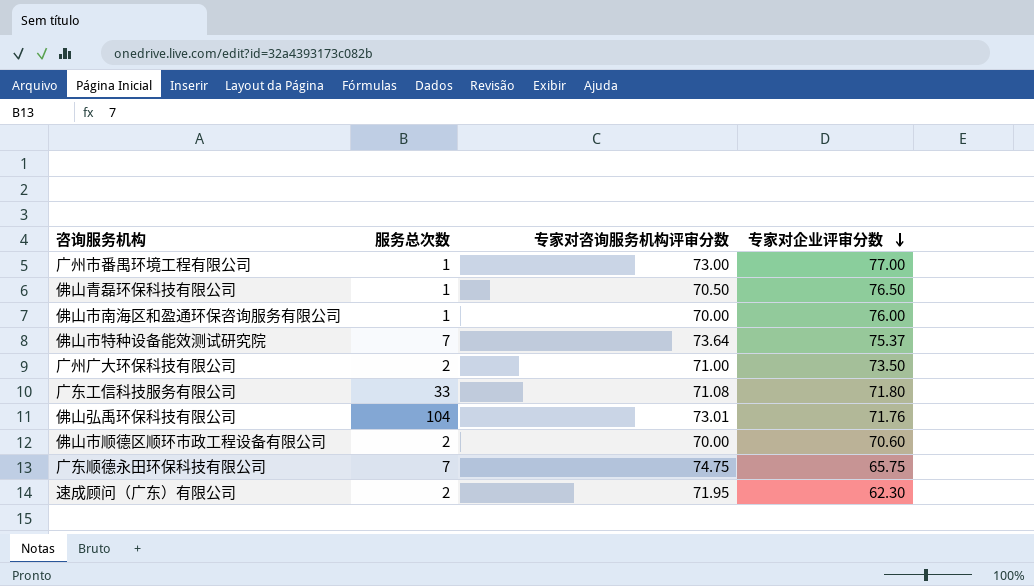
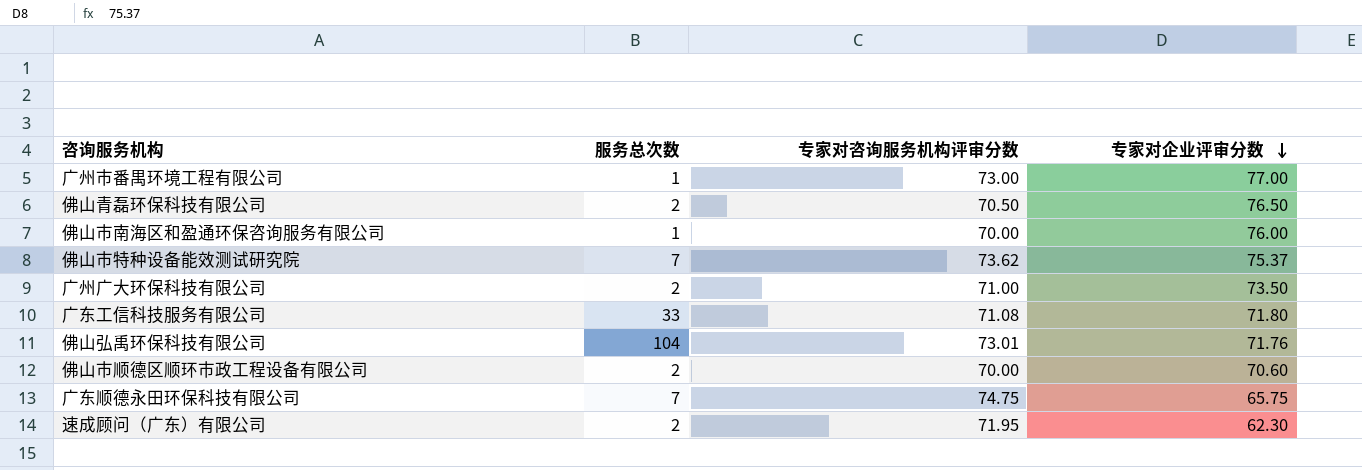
佛山青磊环保科技有限公司 | 服务总次数: 1 -> 2
佛山市特种设备能效测试研究院 | 专家对咨询服务机构评审分数: 73.64 -> 73.62

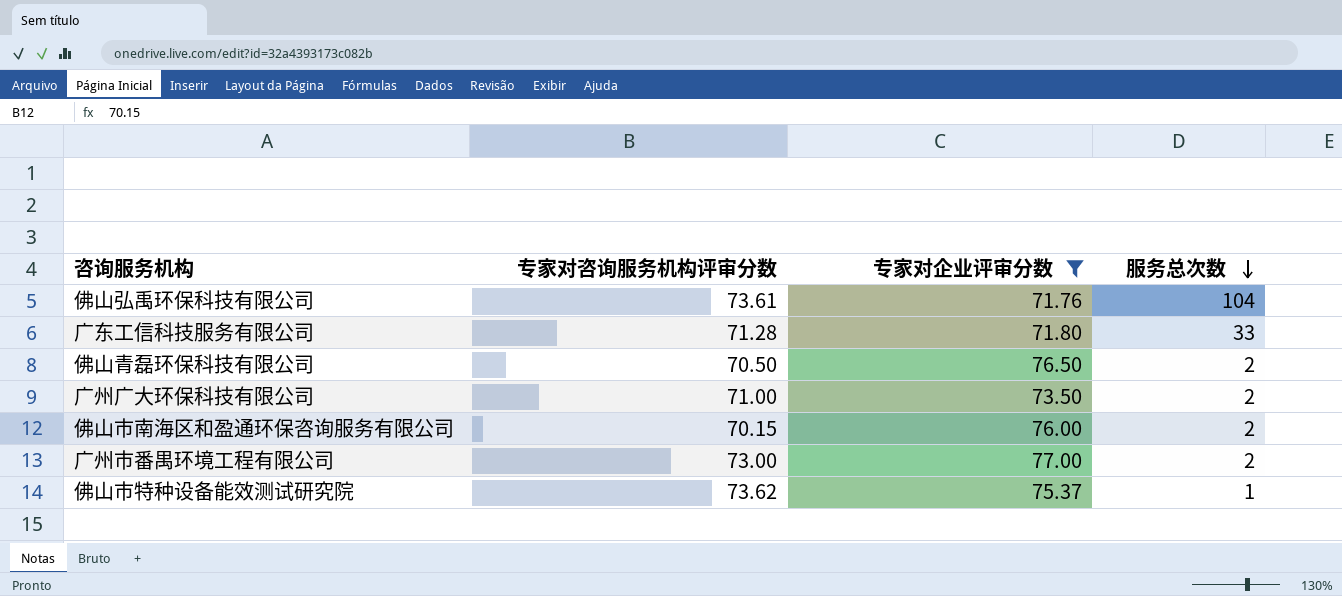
filter: none -> 专家对企业评审分数 >= 71.76
row order: 专家对企业评审分数 descending -> 服务总次数 descending
column 服务总次数 | position: 2 -> 4
佛山弘禹环保科技有限公司 | 专家对咨询服务机构评审分数: 73.01 -> 73.61
广东工信科技服务有限公司 | 专家对咨询服务机构评审分数: 71.08 -> 71.28
佛山市南海区和盈通环保咨询服务有限公司 | 专家对咨询服务机构评审分数: 70.00 -> 70.15
佛山市南海区和盈通环保咨询服务有限公司 | 服务总次数: 1 -> 2
广州市番禺环境工程有限公司 | 服务总次数: 1 -> 2
佛山市特种设备能效测试研究院 | 服务总次数: 7 -> 1

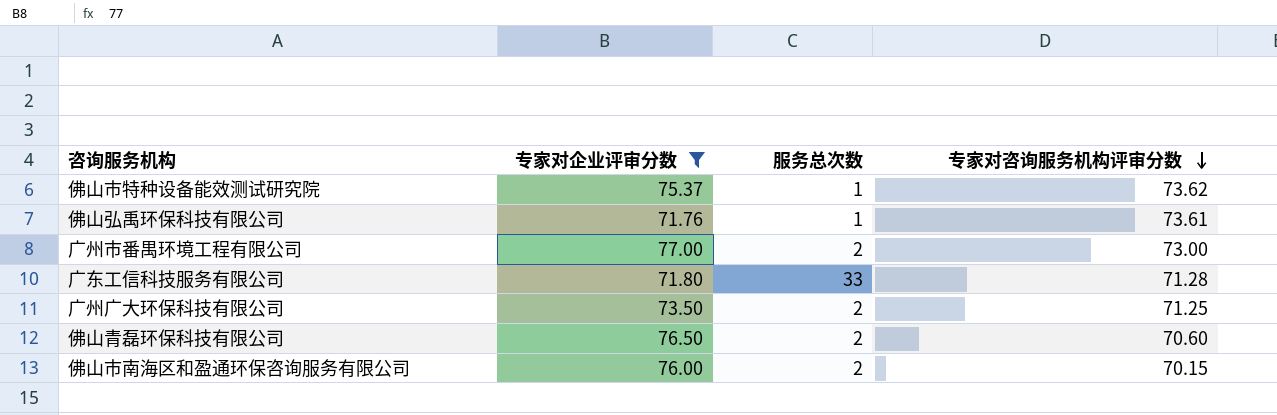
row order: 服务总次数 descending -> 专家对咨询服务机构评审分数 descending
column 专家对咨询服务机构评审分数 | position: 2 -> 4
佛山弘禹环保科技有限公司 | 服务总次数: 104 -> 1
广州广大环保科技有限公司 | 专家对咨询服务机构评审分数: 71.00 -> 71.25
佛山青磊环保科技有限公司 | 专家对咨询服务机构评审分数: 70.50 -> 70.60

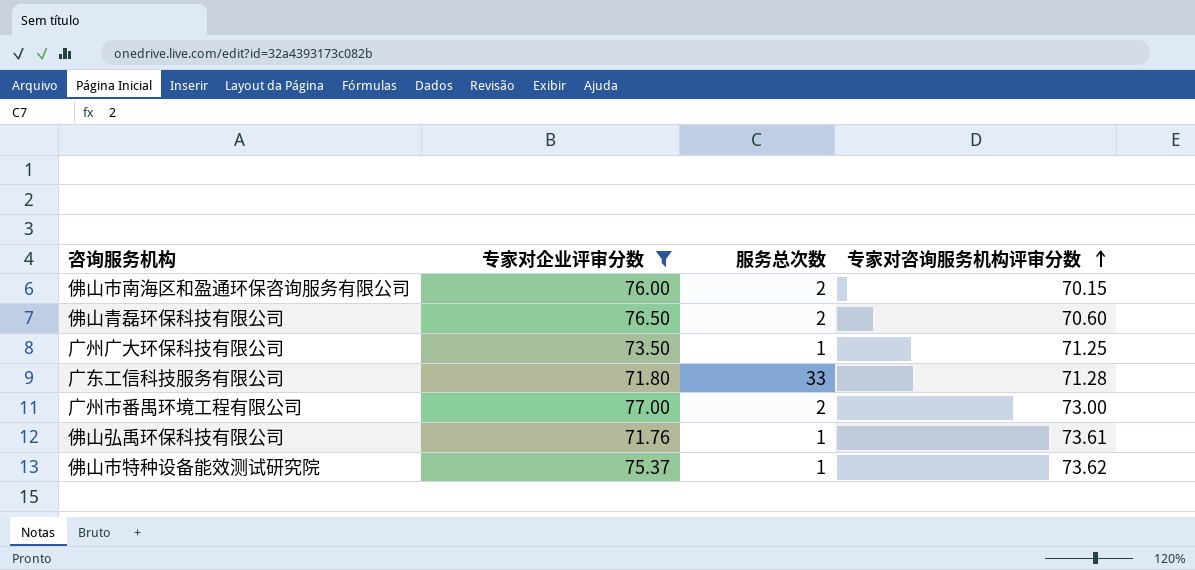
row order: 专家对咨询服务机构评审分数 descending -> 专家对咨询服务机构评审分数 ascending
广州广大环保科技有限公司 | 服务总次数: 2 -> 1

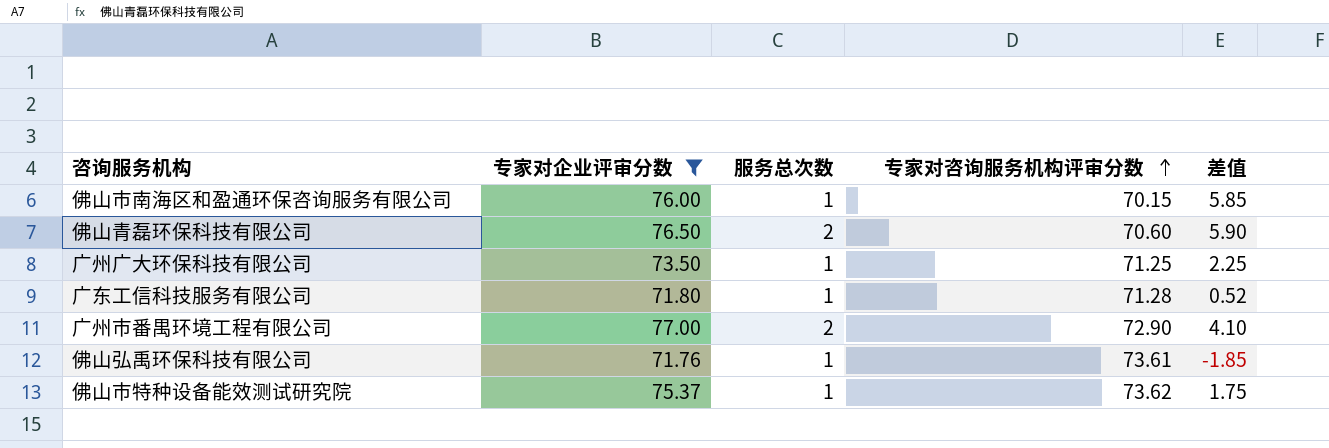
column 差值 | formula: none -> [专家对企业评审分数] - [专家对咨询服务机构评审分数]
佛山市南海区和盈通环保咨询服务有限公司 | 服务总次数: 2 -> 1
广东工信科技服务有限公司 | 服务总次数: 33 -> 1
广州市番禺环境工程有限公司 | 专家对咨询服务机构评审分数: 73.00 -> 72.90

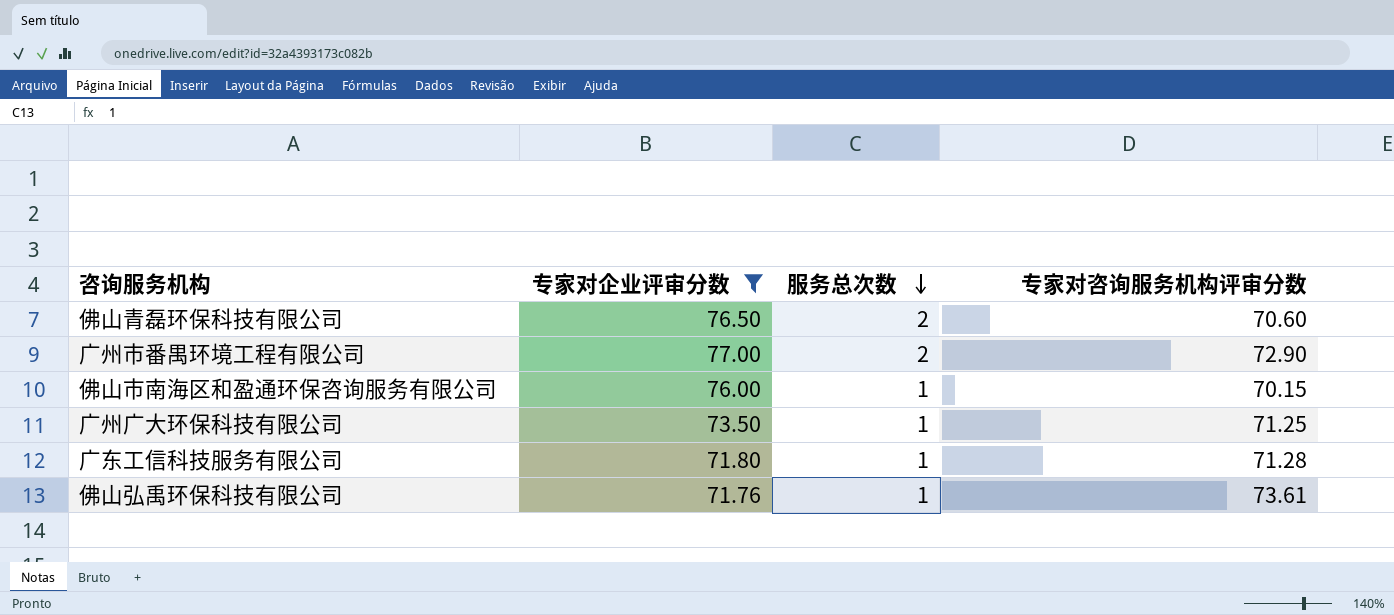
row order: 专家对咨询服务机构评审分数 ascending -> 服务总次数 descending
column 差值 | formula: [专家对企业评审分数] - [专家对咨询服务机构评审分数] -> none
row 佛山市特种设备能效测试研究院: 75.37 | 1 | 73.62 | 1.75 -> none

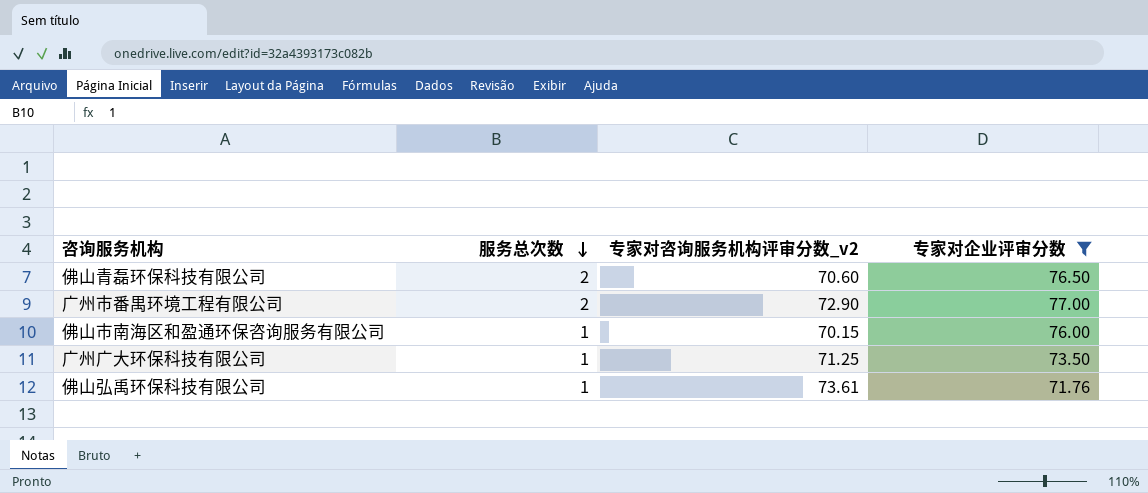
column name: 专家对咨询服务机构评审分数 -> 专家对咨询服务机构评审分数_v2
column 专家对企业评审分数 | position: 2 -> 4
row 广东工信科技服务有限公司: 71.80 | 1 | 71.28 -> none

